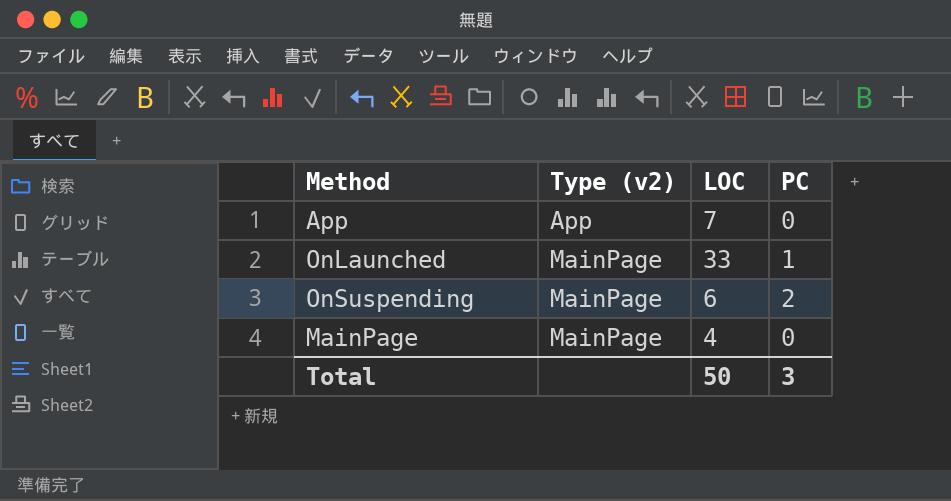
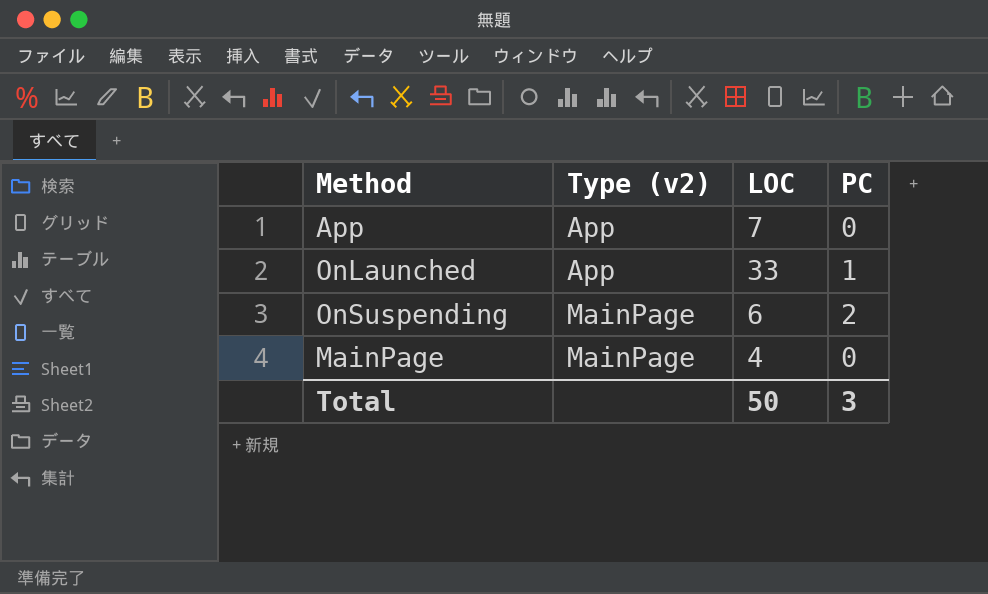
OnLaunched | Type (v2): MainPage -> App

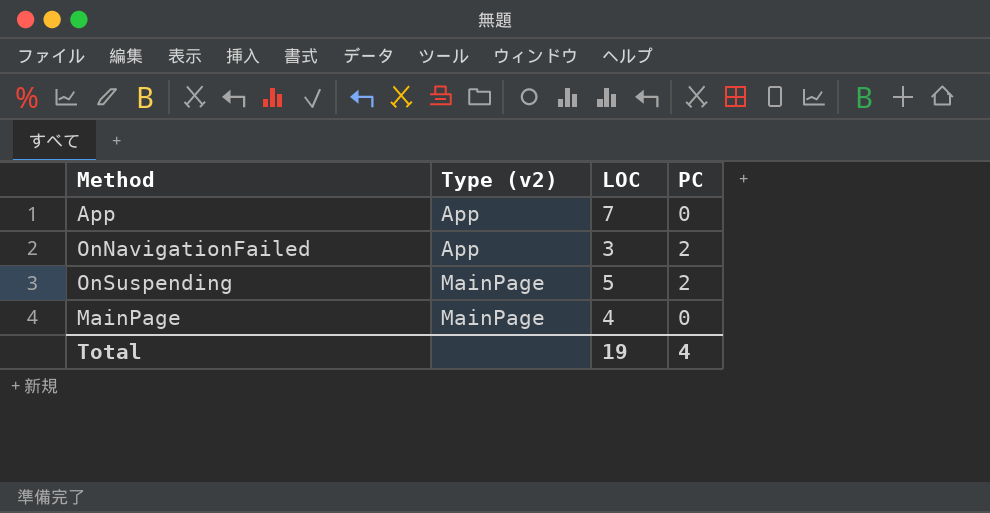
row OnLaunched: App | 33 | 1 -> none
row OnNavigationFailed: none -> App | 3 | 2
OnSuspending | LOC: 6 -> 5
Total | LOC: 50 -> 19
Total | PC: 3 -> 4

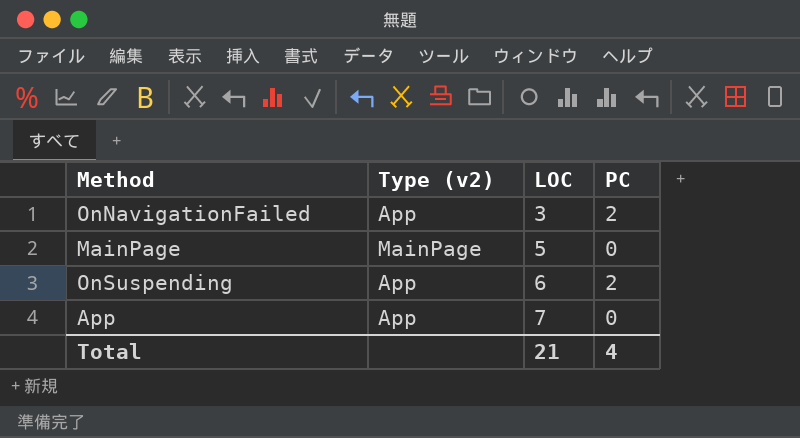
row order: Type (v2) ascending -> LOC ascending
MainPage | LOC: 4 -> 5
OnSuspending | Type (v2): MainPage -> App
OnSuspending | LOC: 5 -> 6
Total | LOC: 19 -> 21

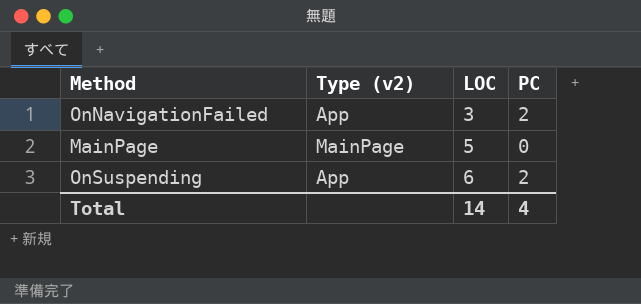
row App: App | 7 | 0 -> none
Total | LOC: 21 -> 14

